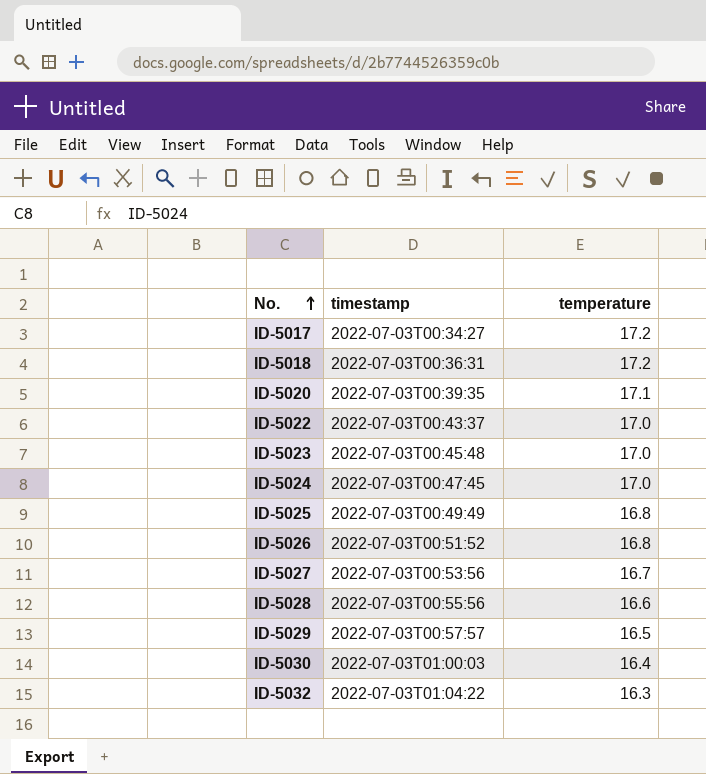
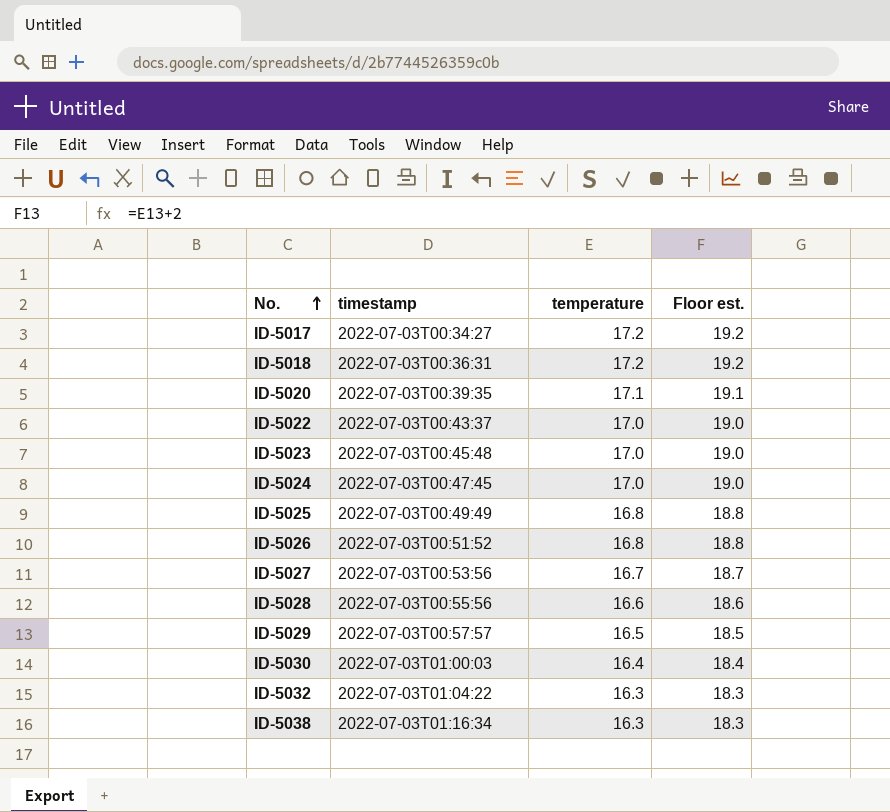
column Floor est. | formula: none -> [temperature] + 2
row ID-5038: none -> 2022-07-03T01:16:34 | 16.3 | 18.3

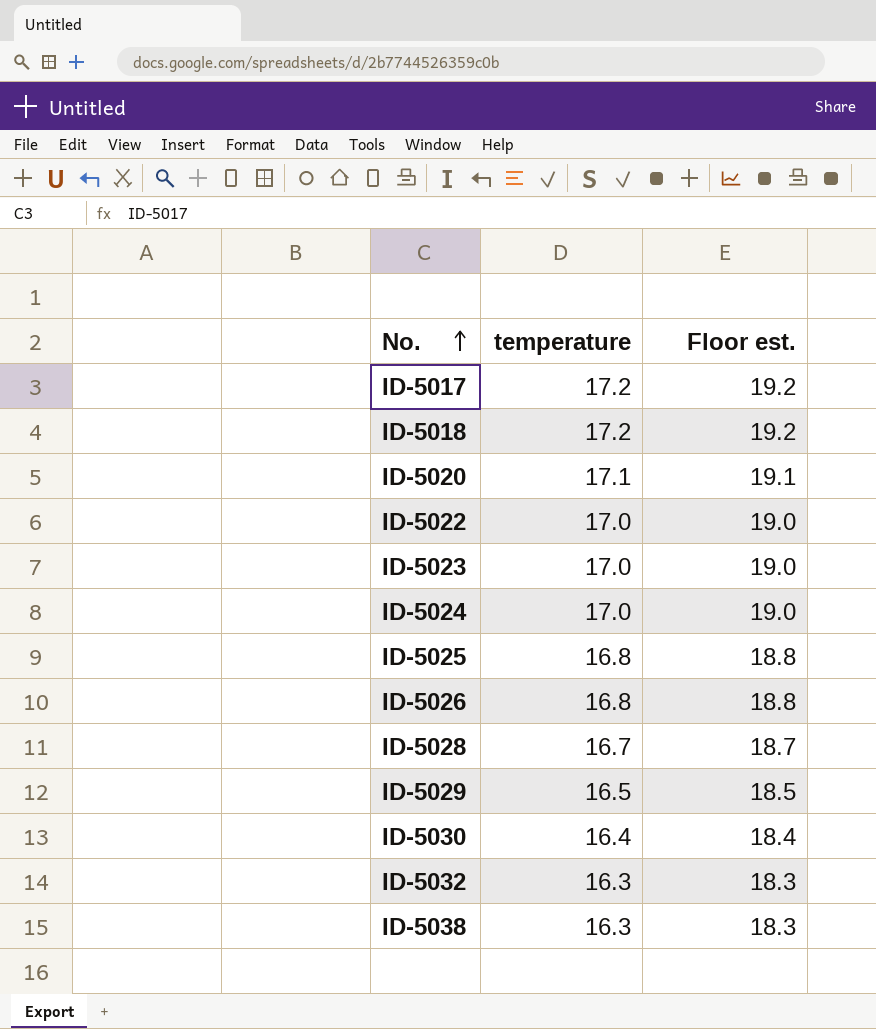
column timestamp | position: 2 -> none
row ID-5027: 2022-07-03T00:53:56 | 16.7 | 18.7 -> none
ID-5028 | temperature: 16.6 -> 16.7
ID-5028 | Floor est.: 18.6 -> 18.7

